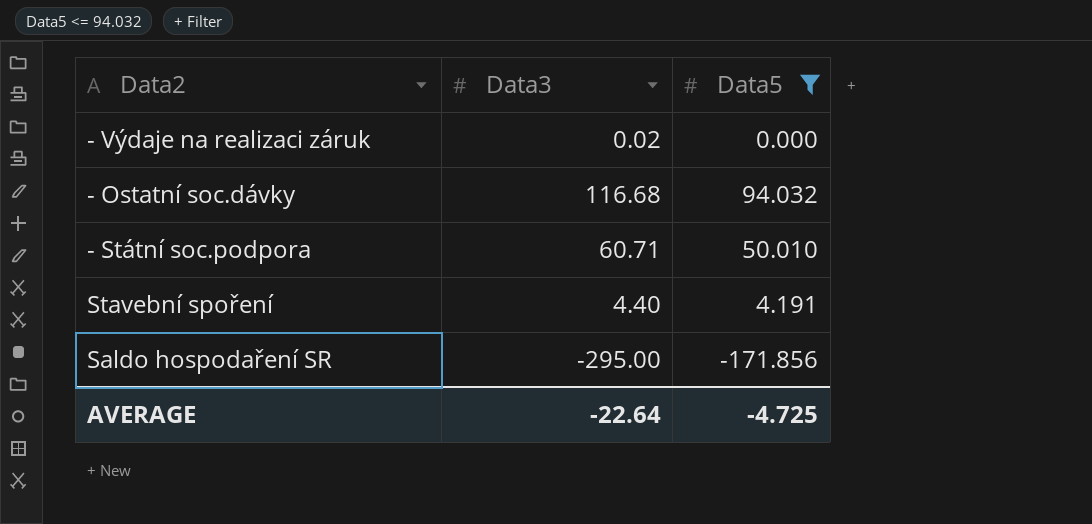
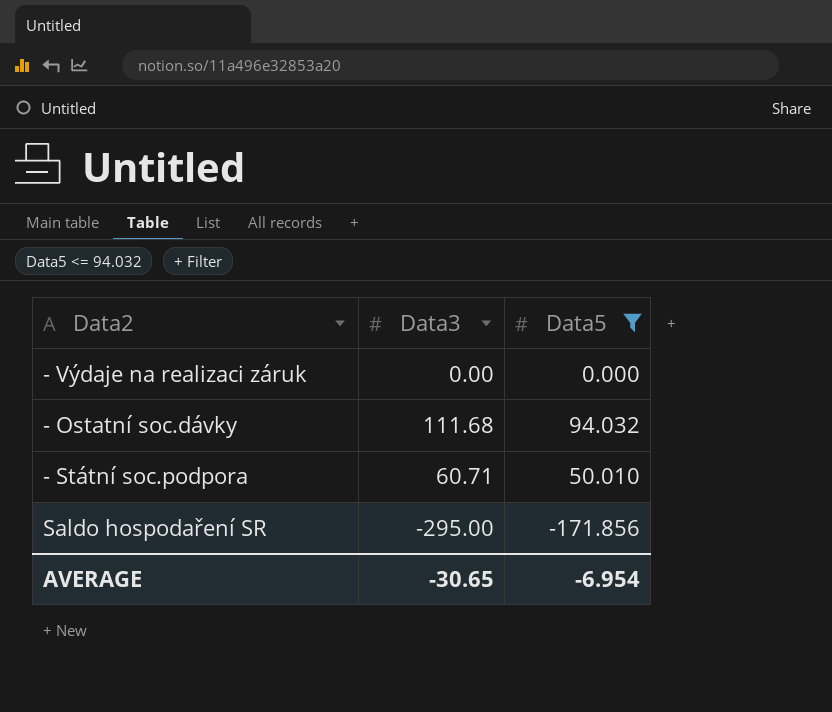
row Stavební spoření: 4.40 | 4.191 -> none
- Výdaje na realizaci záruk | Data3: 0.02 -> 0.00
- Ostatní soc.dávky | Data3: 116.68 -> 111.68
AVERAGE | Data3: -22.64 -> -30.65
AVERAGE | Data5: -4.725 -> -6.954

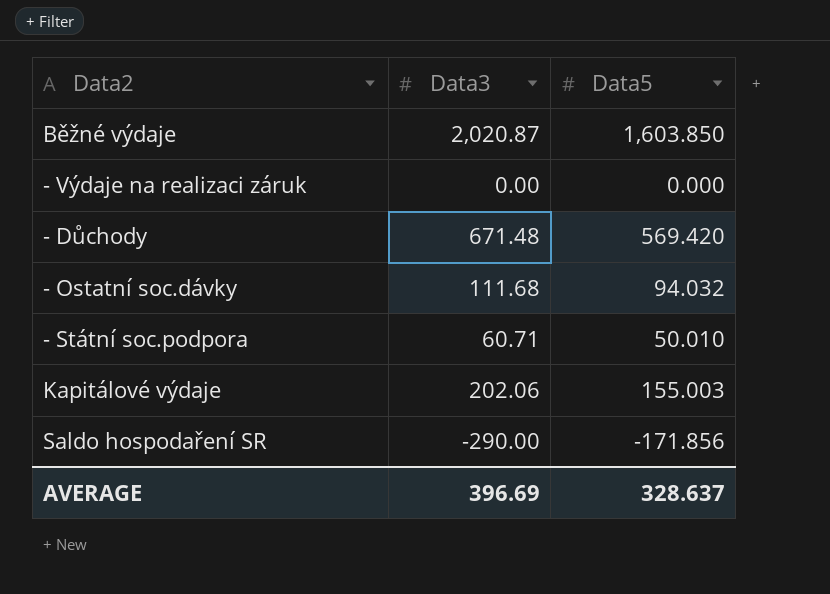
filter: Data5 <= 94.032 -> none
Saldo hospodaření SR | Data3: -295.00 -> -290.00
AVERAGE | Data3: -30.65 -> 396.69
AVERAGE | Data5: -6.954 -> 328.637

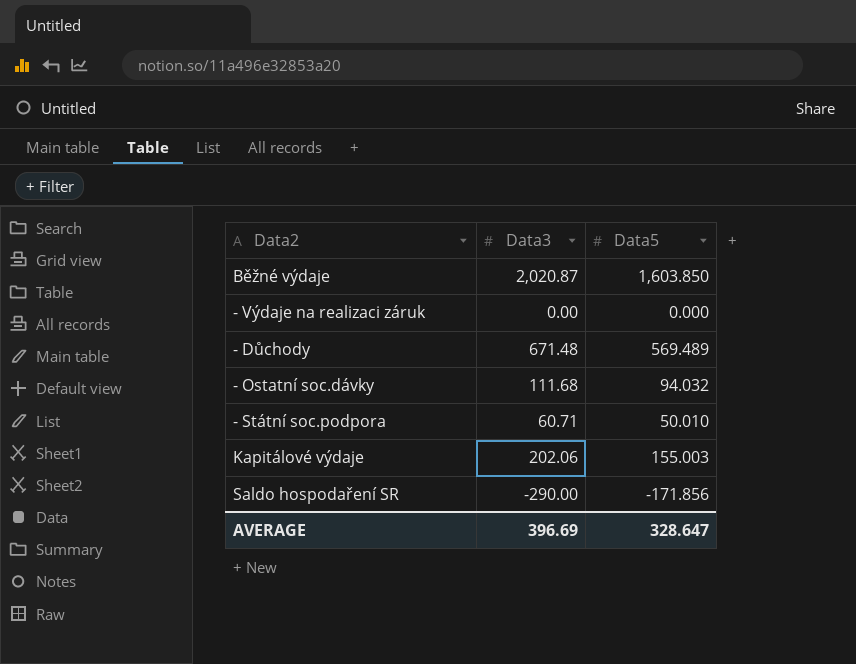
- Důchody | Data5: 569.420 -> 569.489
AVERAGE | Data5: 328.637 -> 328.647

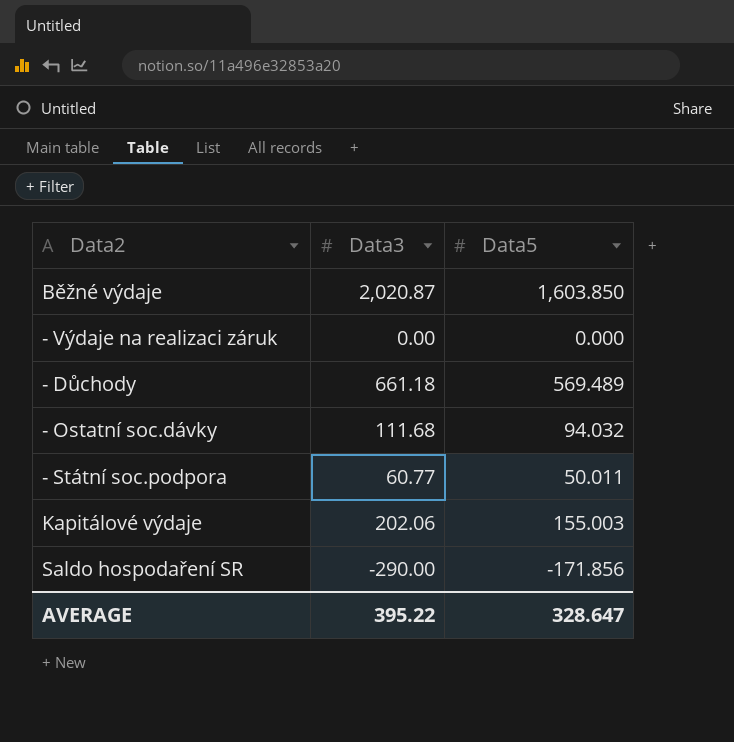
- Důchody | Data3: 671.48 -> 661.18
- Státní soc.podpora | Data3: 60.71 -> 60.77
- Státní soc.podpora | Data5: 50.010 -> 50.011
AVERAGE | Data3: 396.69 -> 395.22

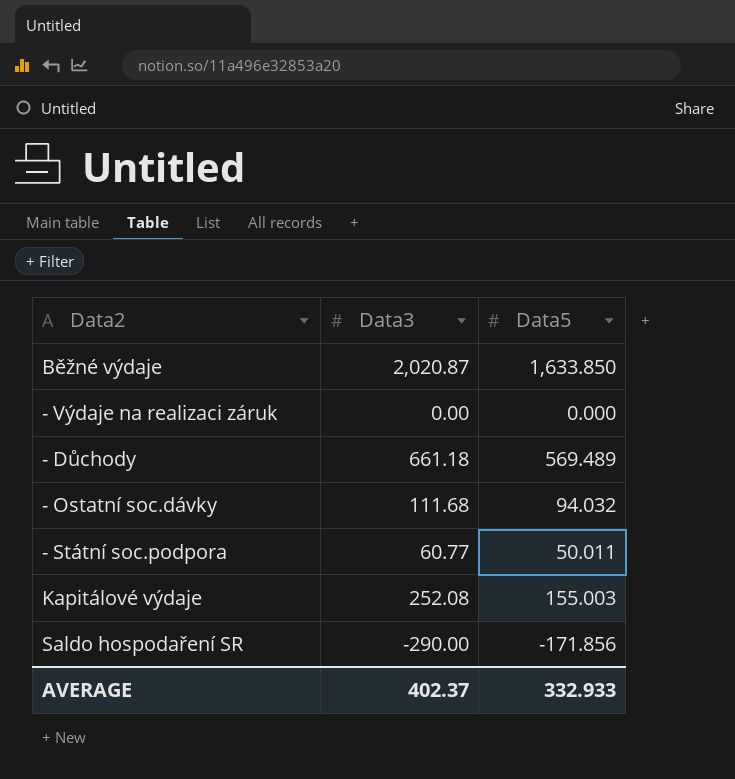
Běžné výdaje | Data5: 1,603.850 -> 1,633.850
Kapitálové výdaje | Data3: 202.06 -> 252.08
AVERAGE | Data3: 395.22 -> 402.37
AVERAGE | Data5: 328.647 -> 332.933

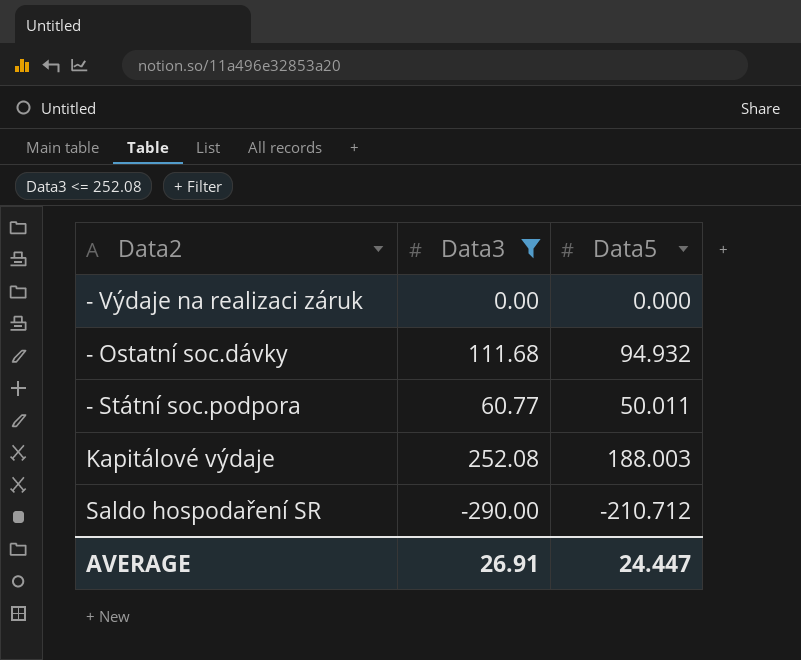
filter: none -> Data3 <= 252.08
- Ostatní soc.dávky | Data5: 94.032 -> 94.932
Kapitálové výdaje | Data5: 155.003 -> 188.003
Saldo hospodaření SR | Data5: -171.856 -> -210.712
AVERAGE | Data3: 402.37 -> 26.91
AVERAGE | Data5: 332.933 -> 24.447

